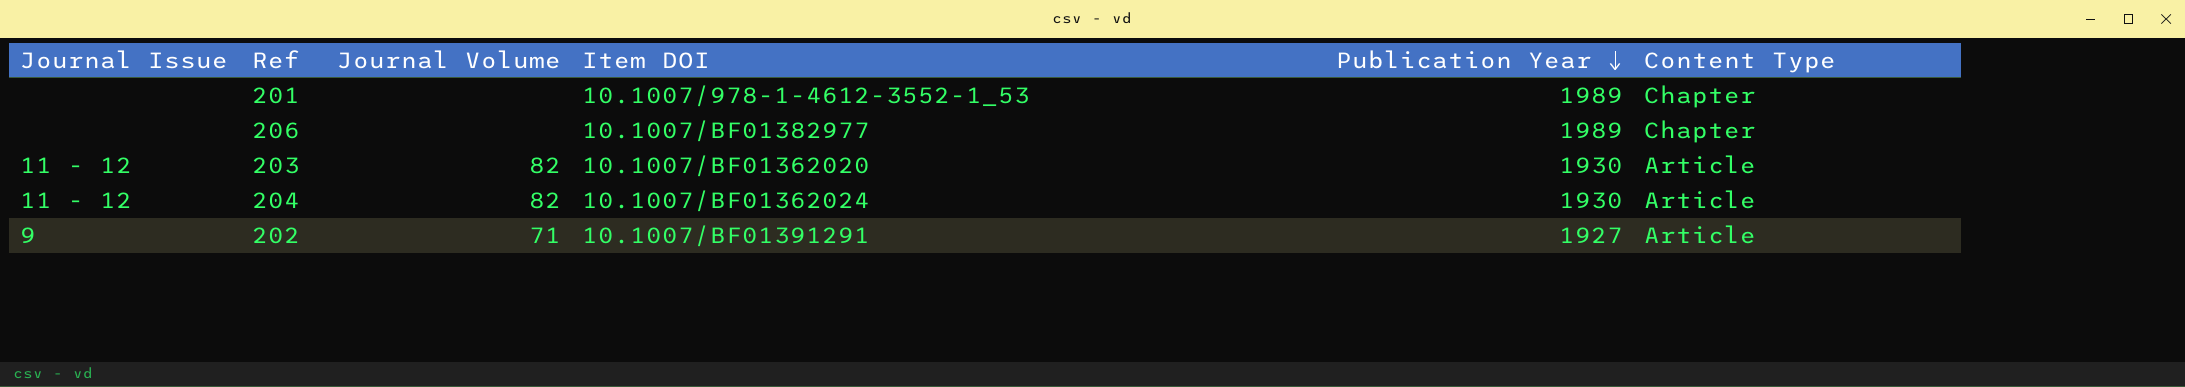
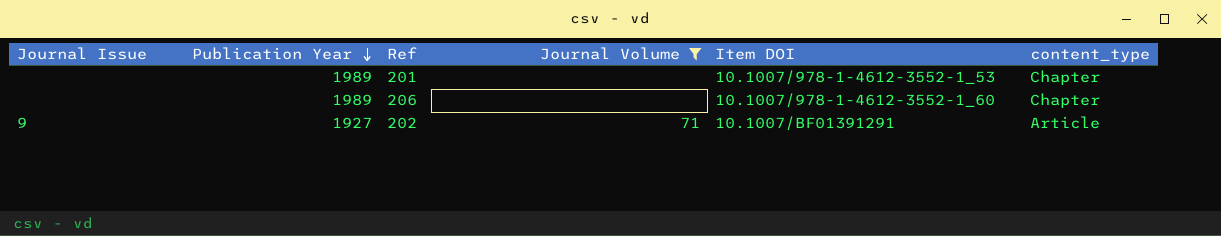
filter: none -> Journal Volume != 82
column Publication Year | position: 5 -> 2
column name: Content Type -> content_type
206 | Item DOI: 10.1007/BF01382977 -> 10.1007/978-1-4612-3552-1_60

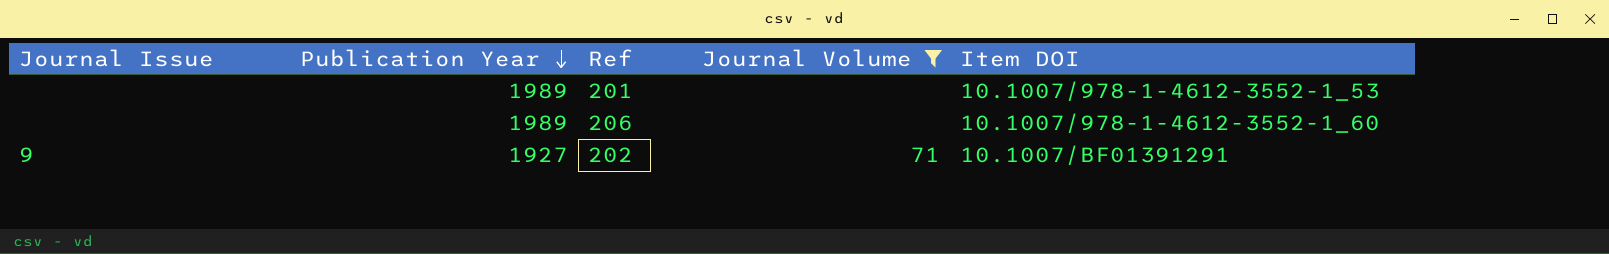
column content_type | position: 6 -> none

